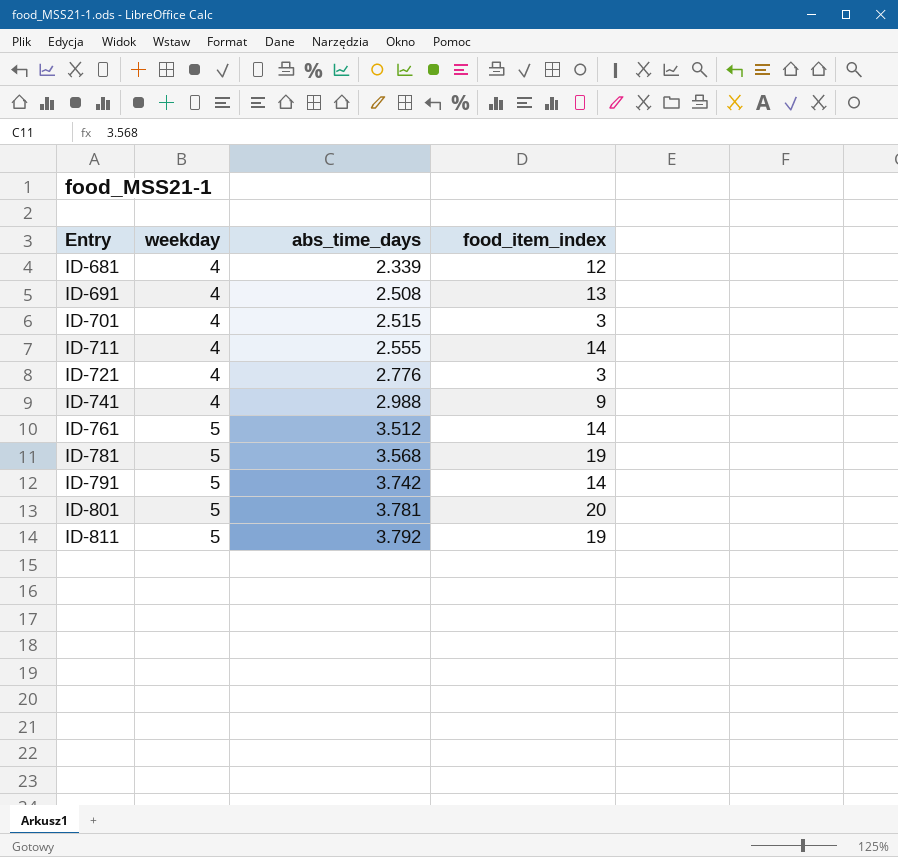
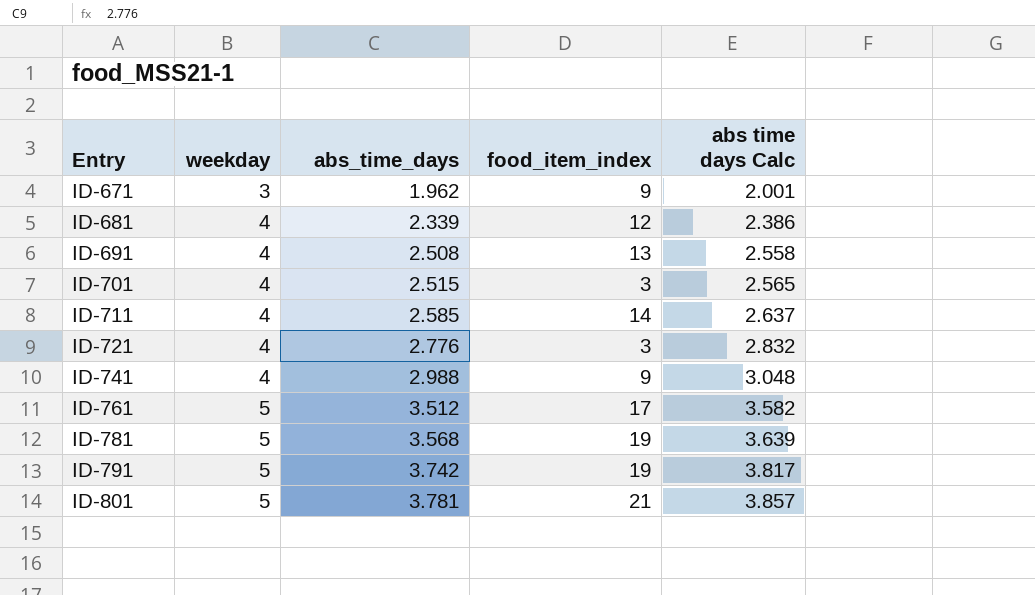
column abs time days Calc | formula: none -> [abs_time_days] * 1.02
row ID-811: 5 | 3.792 | 19 -> none
row ID-671: none -> 3 | 1.962 | 9 | 2.001
ID-711 | abs_time_days: 2.555 -> 2.585
ID-761 | food_item_index: 14 -> 17
ID-791 | food_item_index: 14 -> 19
ID-801 | food_item_index: 20 -> 21

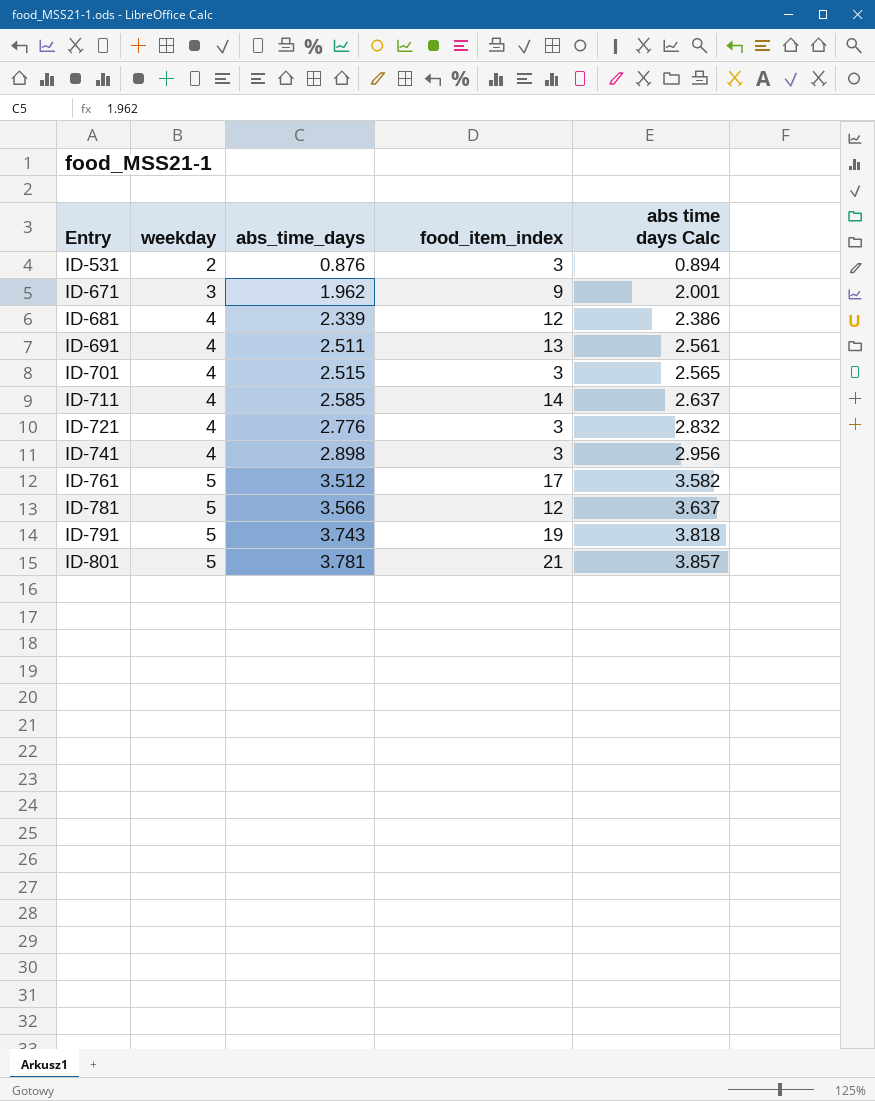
row ID-531: none -> 2 | 0.876 | 3 | 0.894
ID-691 | abs_time_days: 2.508 -> 2.511
ID-691 | abs time days Calc: 2.558 -> 2.561
ID-741 | abs_time_days: 2.988 -> 2.898
ID-741 | food_item_index: 9 -> 3
ID-741 | abs time days Calc: 3.048 -> 2.956
ID-781 | abs_time_days: 3.568 -> 3.566
ID-781 | food_item_index: 19 -> 12
ID-781 | abs time days Calc: 3.639 -> 3.637
ID-791 | abs_time_days: 3.742 -> 3.743
ID-791 | abs time days Calc: 3.817 -> 3.818

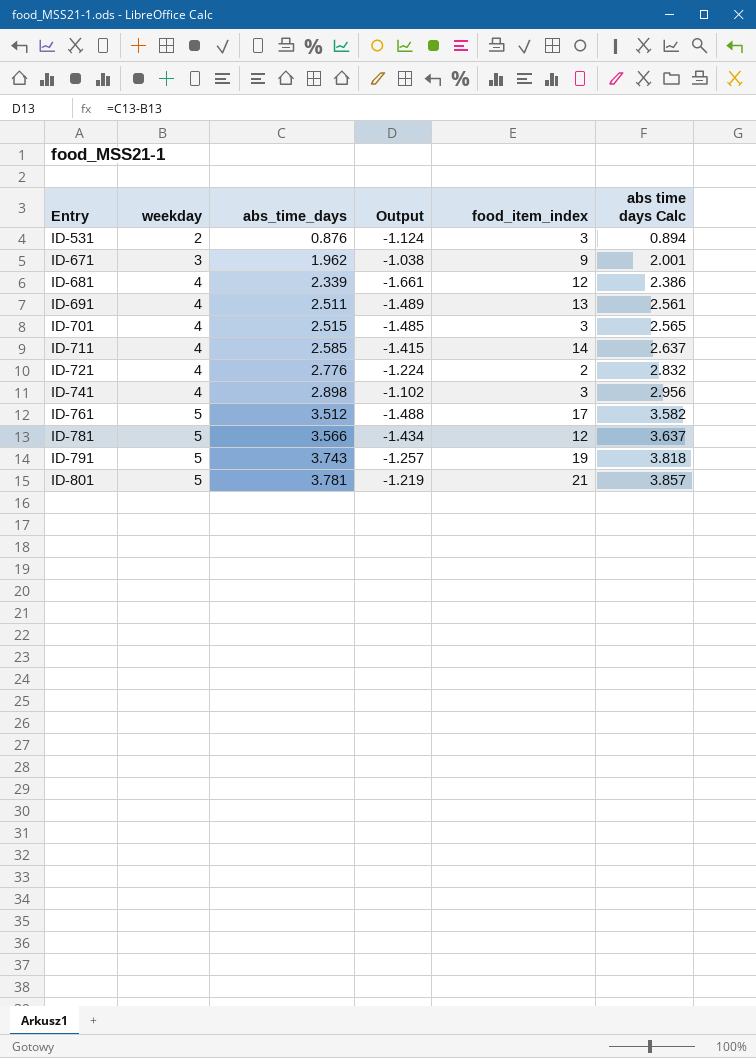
column Output | formula: none -> [abs_time_days] - [weekday]
ID-721 | food_item_index: 3 -> 2

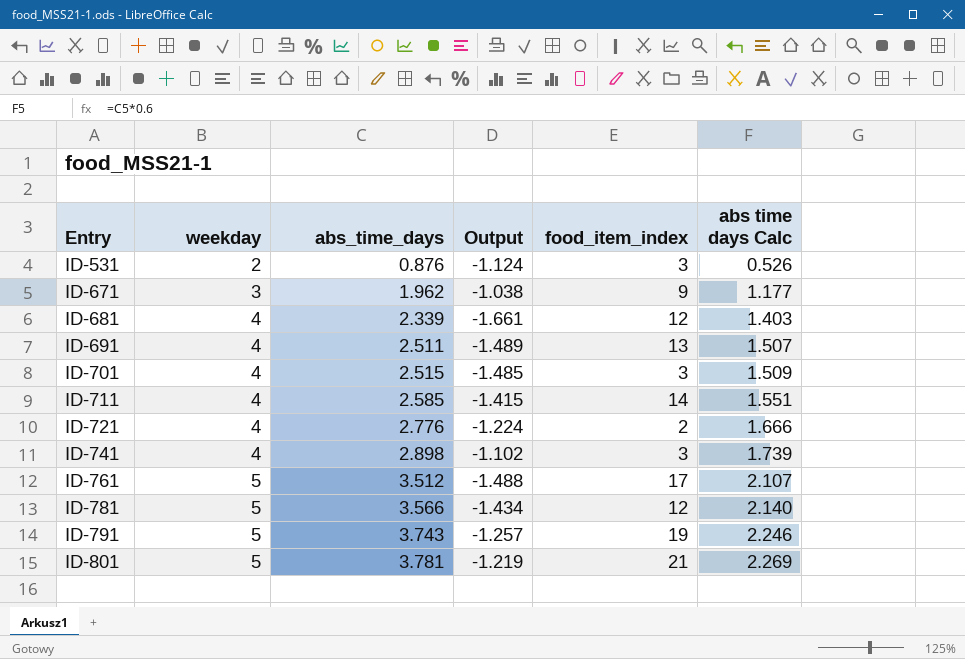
column abs time days Calc | formula: [abs_time_days] * 1.02 -> [abs_time_days] * 0.6

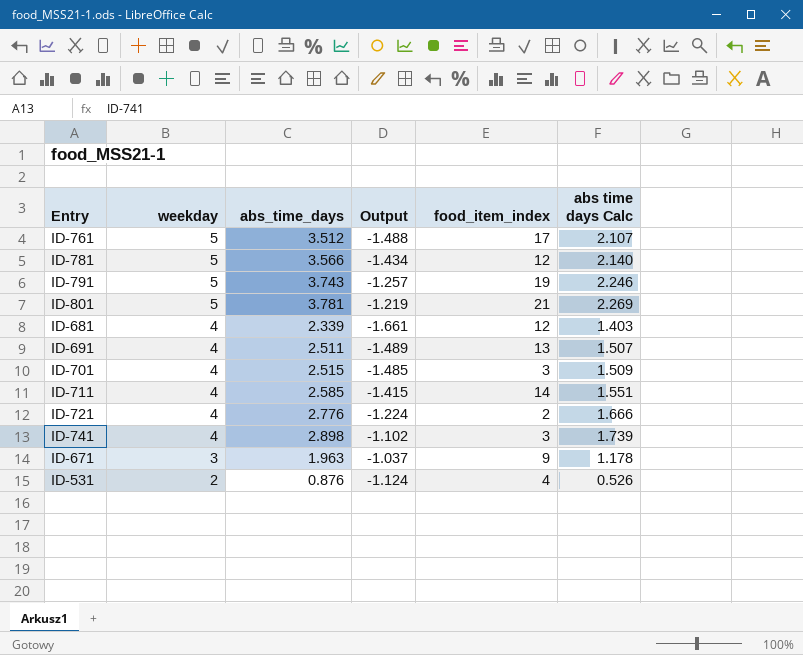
row order: Entry ascending -> weekday descending
ID-671 | abs_time_days: 1.962 -> 1.963
ID-671 | Output: -1.038 -> -1.037
ID-671 | abs time days Calc: 1.177 -> 1.178
ID-531 | food_item_index: 3 -> 4

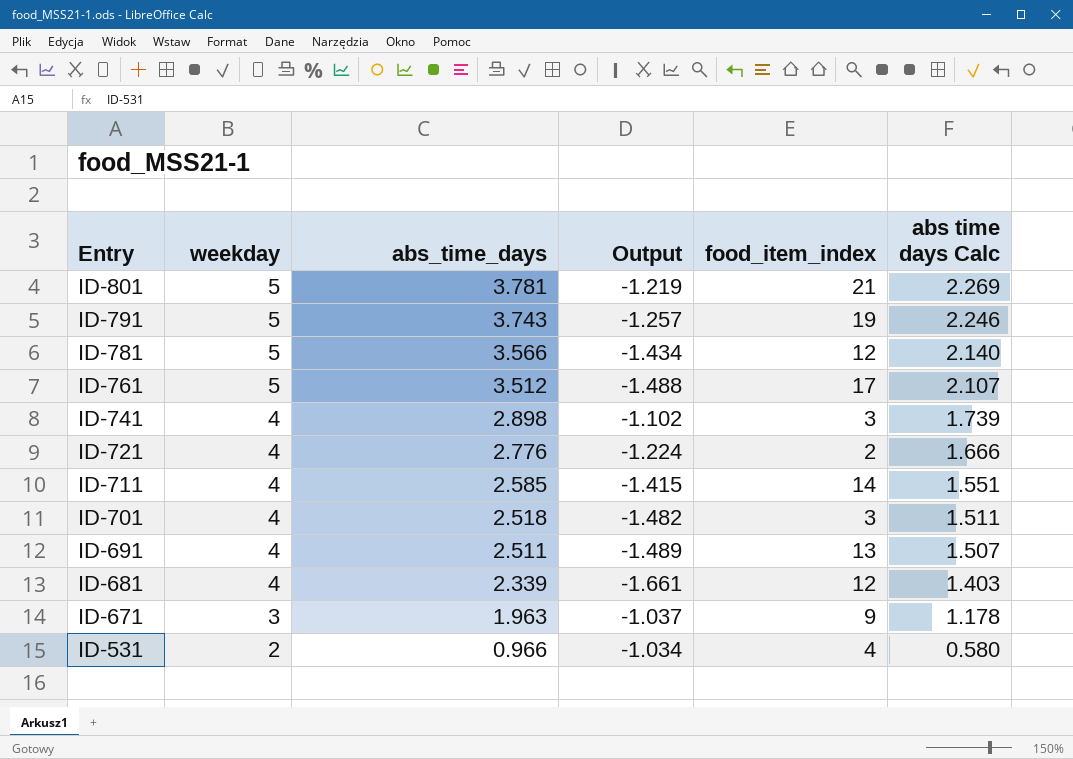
row order: weekday descending -> Entry descending
ID-701 | abs_time_days: 2.515 -> 2.518
ID-701 | Output: -1.485 -> -1.482
ID-701 | abs time days Calc: 1.509 -> 1.511
ID-531 | abs_time_days: 0.876 -> 0.966
ID-531 | Output: -1.124 -> -1.034
ID-531 | abs time days Calc: 0.526 -> 0.580

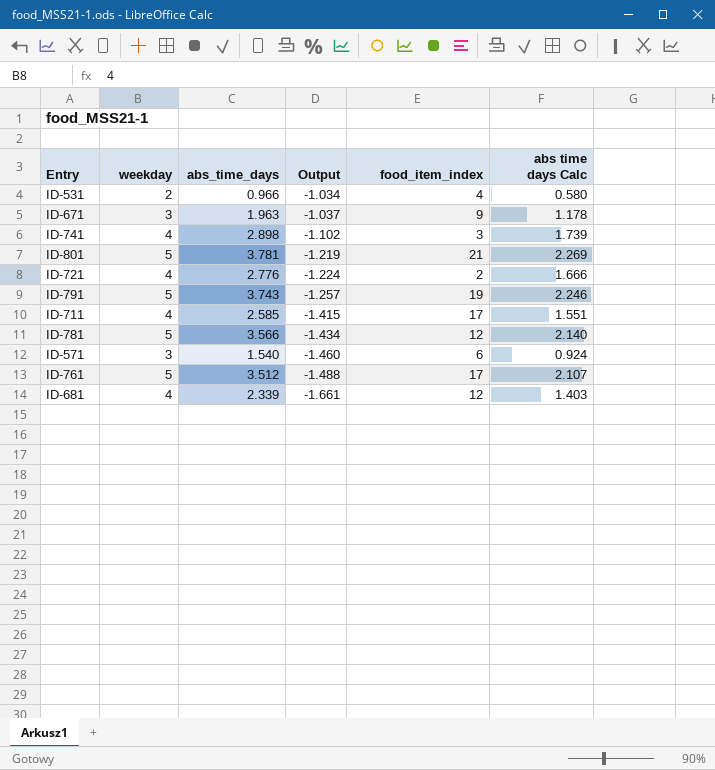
row order: Entry descending -> Output descending
row ID-701: 4 | 2.518 | -1.482 | 3 | 1.511 -> none
row ID-691: 4 | 2.511 | -1.489 | 13 | 1.507 -> none
ID-711 | food_item_index: 14 -> 17
row ID-571: none -> 3 | 1.540 | -1.460 | 6 | 0.924

